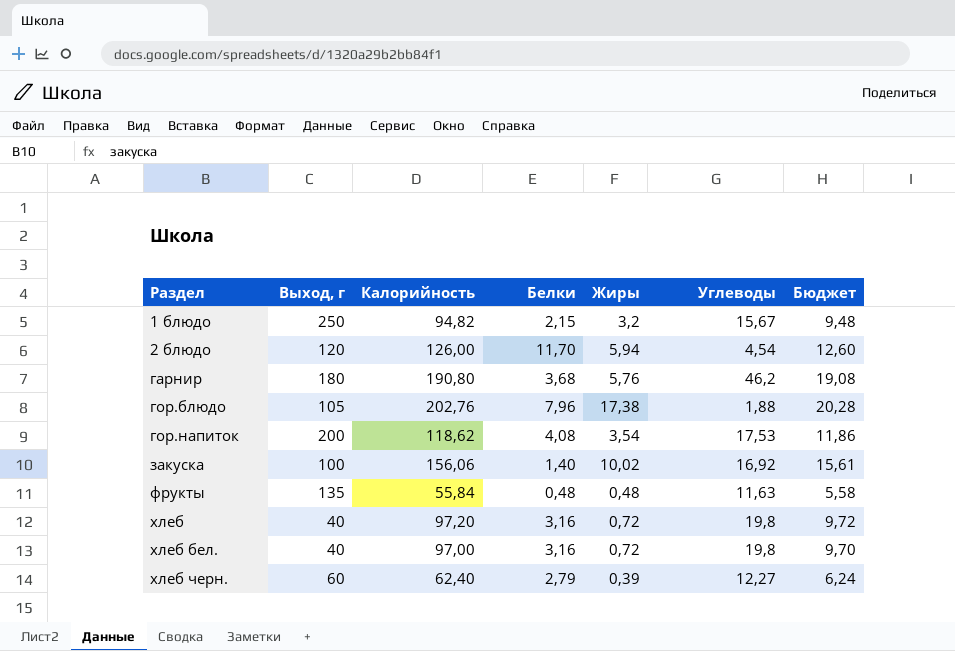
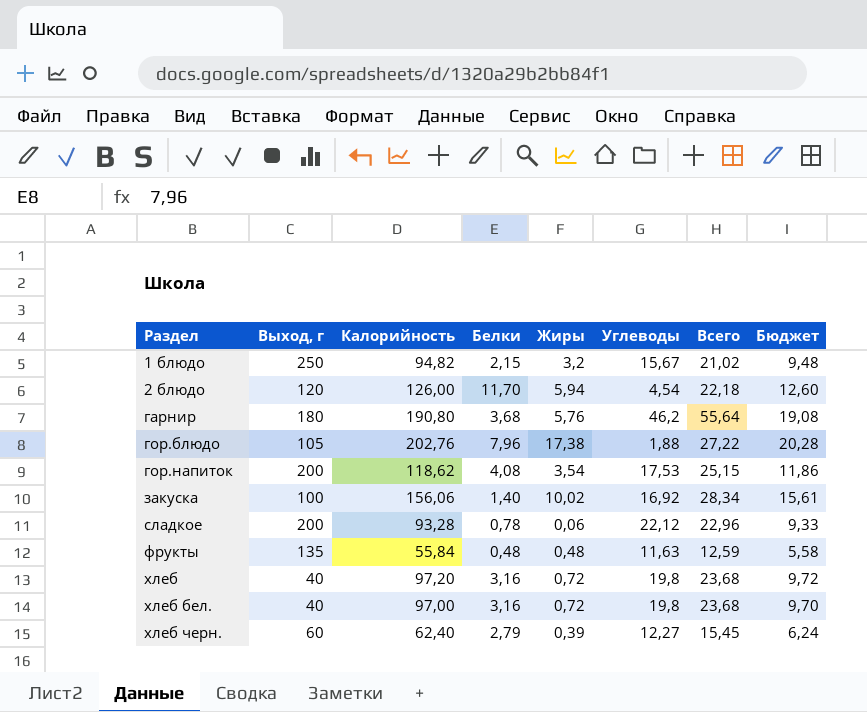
column Всего | formula: none -> [Белки] + [Жиры] + [Углеводы]
row сладкое: none -> 200 | 93,28 | 0,78 | 0,06 | 22,12 | 22,96 | 9,33

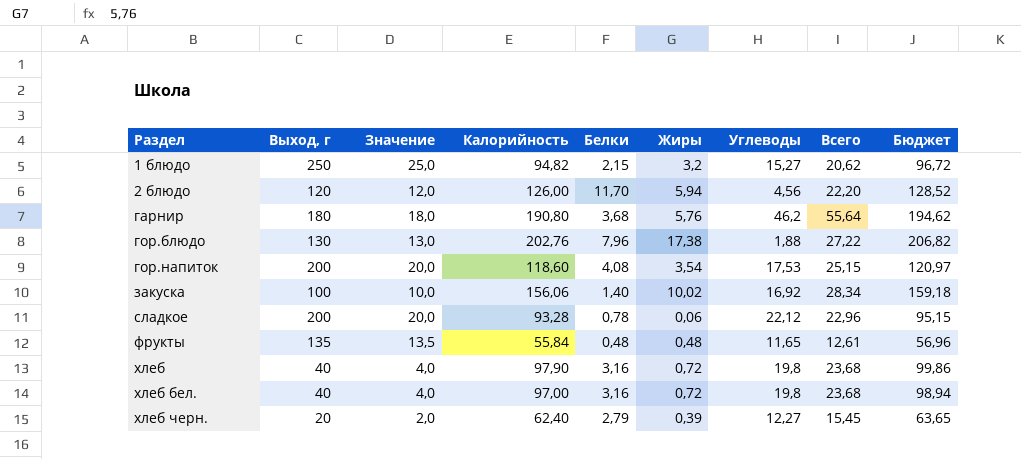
column Значение | formula: none -> [Выход, г] * 0,1
column Бюджет | formula: [Калорийность] * 0,1 -> [Калорийность] * 1,02
1 блюдо | Углеводы: 15,67 -> 15,27
1 блюдо | Всего: 21,02 -> 20,62
2 блюдо | Углеводы: 4,54 -> 4,56
2 блюдо | Всего: 22,18 -> 22,20
гор.блюдо | Выход, г: 105 -> 130
гор.напиток | Калорийность: 118,62 -> 118,60
фрукты | Углеводы: 11,63 -> 11,65
фрукты | Всего: 12,59 -> 12,61
хлеб | Калорийность: 97,20 -> 97,90
хлеб черн. | Выход, г: 60 -> 20

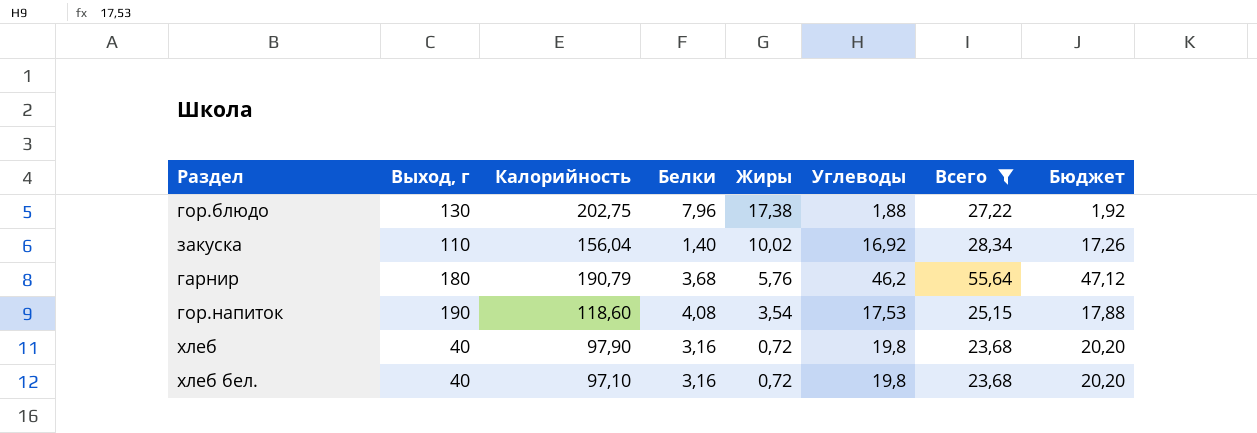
filter: none -> Всего >= 23,68
row order: Раздел ascending -> Жиры descending
column Значение | formula: [Выход, г] * 0,1 -> none
column Бюджет | formula: [Калорийность] * 1,02 -> [Углеводы] * 1,02
гор.блюдо | Калорийность: 202,76 -> 202,75
закуска | Выход, г: 100 -> 110
закуска | Калорийность: 156,06 -> 156,04
гарнир | Калорийность: 190,80 -> 190,79
гор.напиток | Выход, г: 200 -> 190
хлеб бел. | Калорийность: 97,00 -> 97,10

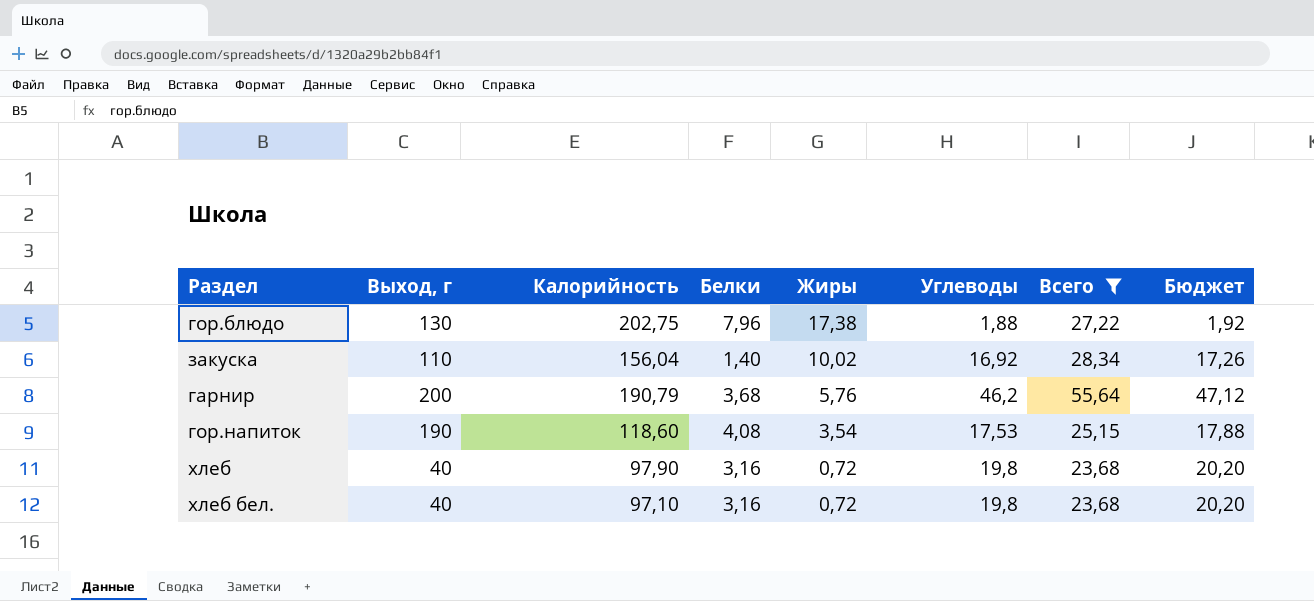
гарнир | Выход, г: 180 -> 200

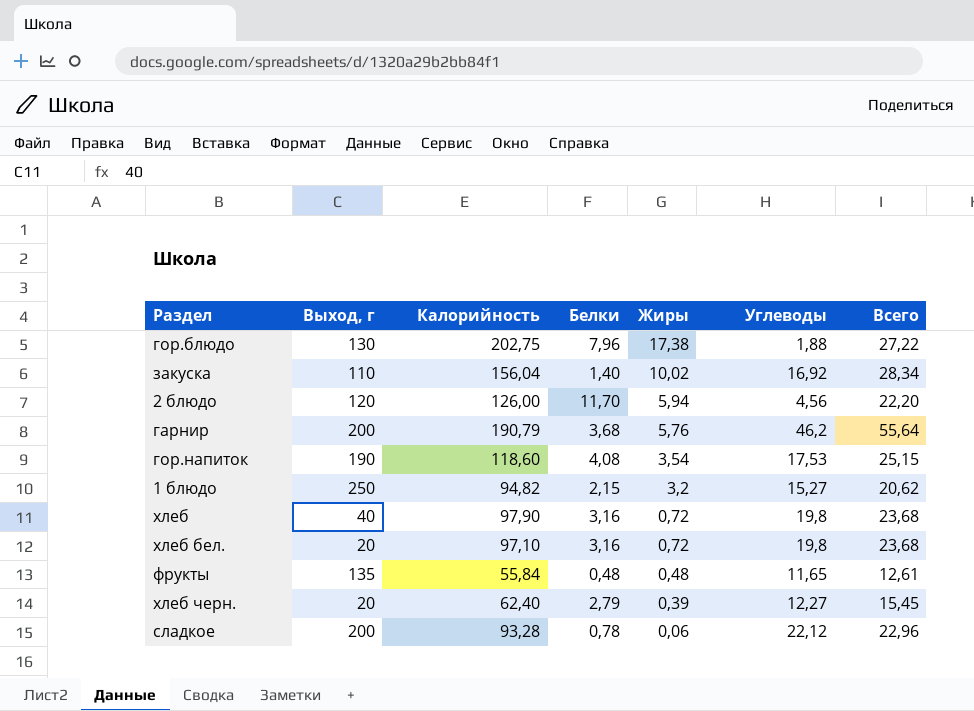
filter: Всего >= 23,68 -> none
column Бюджет | formula: [Углеводы] * 1,02 -> none
хлеб бел. | Выход, г: 40 -> 20

